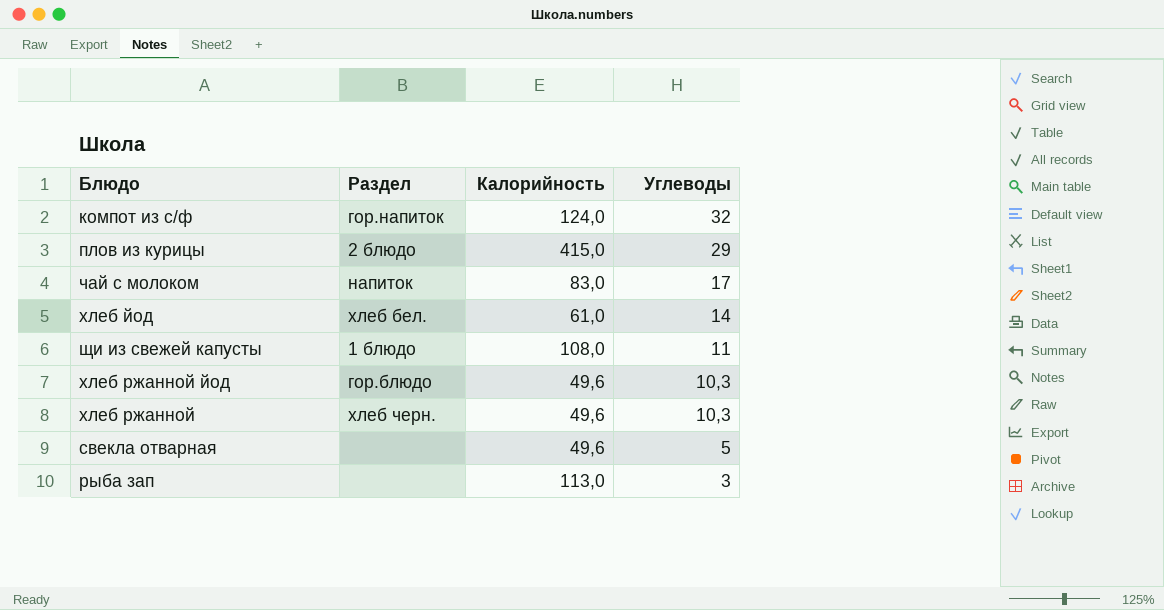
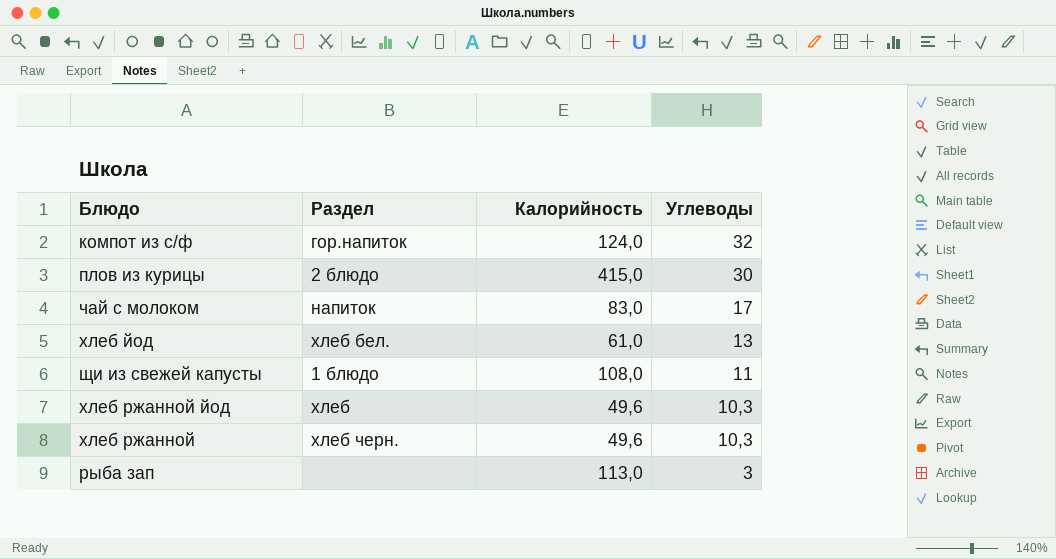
row свекла отварная: none | 49,6 | 5 -> none
плов из курицы | Углеводы: 29 -> 30
хлеб йод | Углеводы: 14 -> 13
хлеб ржанной йод | Раздел: гор.блюдо -> хлеб

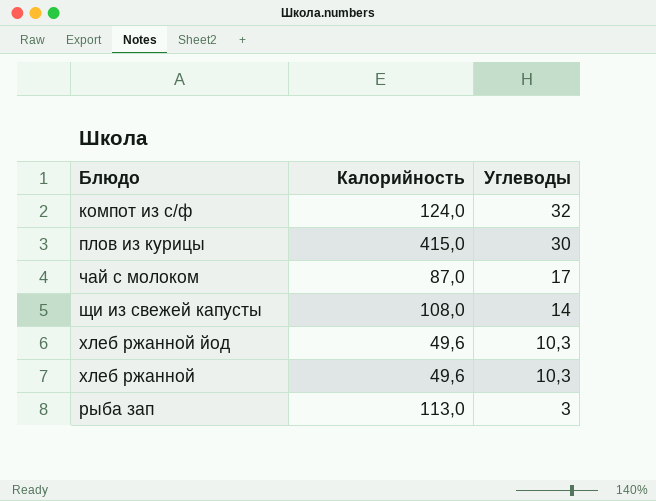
column Раздел | position: 2 -> none
row хлеб йод: хлеб бел. | 61,0 | 13 -> none
чай с молоком | Калорийность: 83,0 -> 87,0
щи из свежей капусты | Углеводы: 11 -> 14

